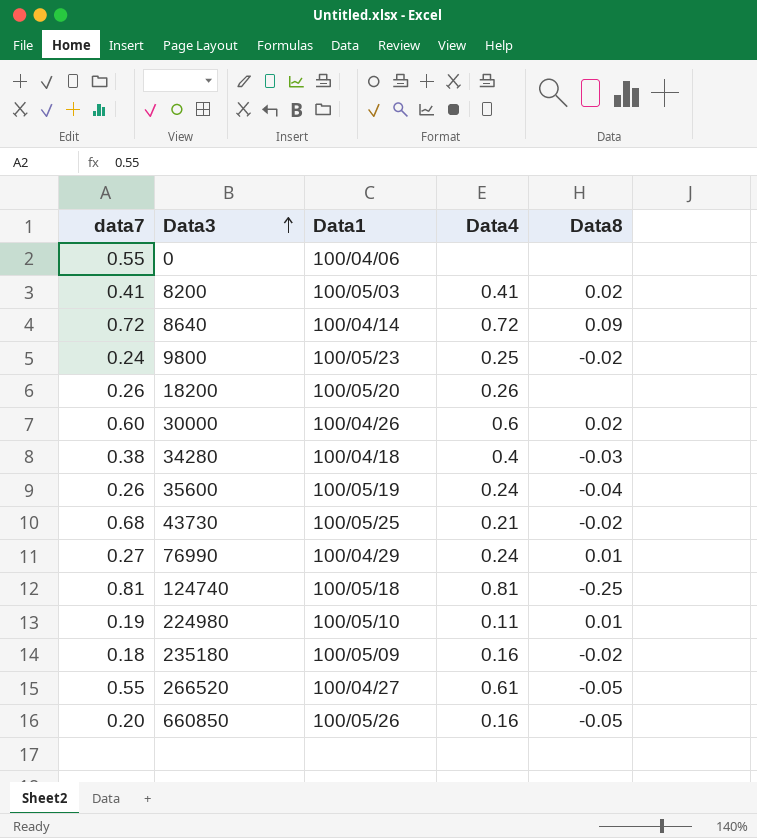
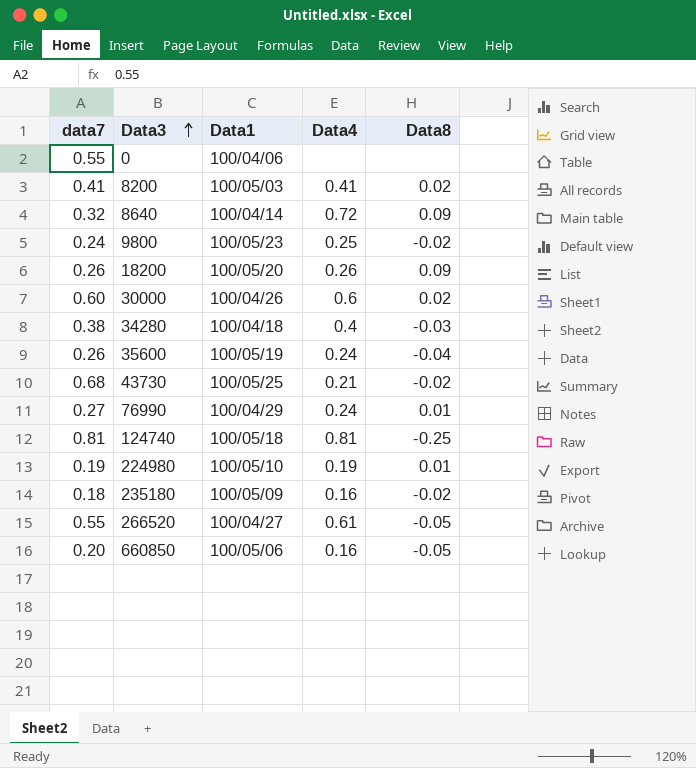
8640 | data7: 0.72 -> 0.32
18200 | Data8: none -> 0.09
224980 | Data4: 0.11 -> 0.19
660850 | Data1: 100/05/26 -> 100/05/06

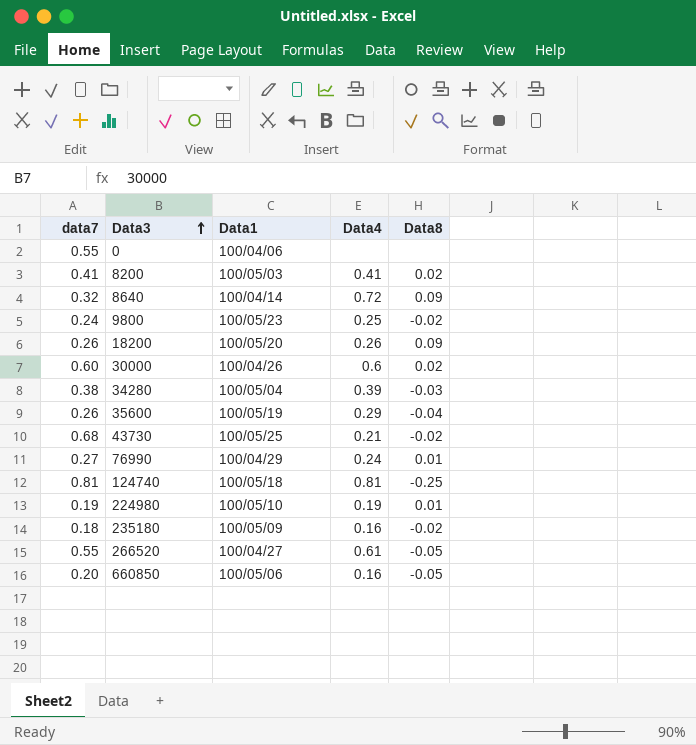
34280 | Data1: 100/04/18 -> 100/05/04
34280 | Data4: 0.4 -> 0.39
35600 | Data4: 0.24 -> 0.29

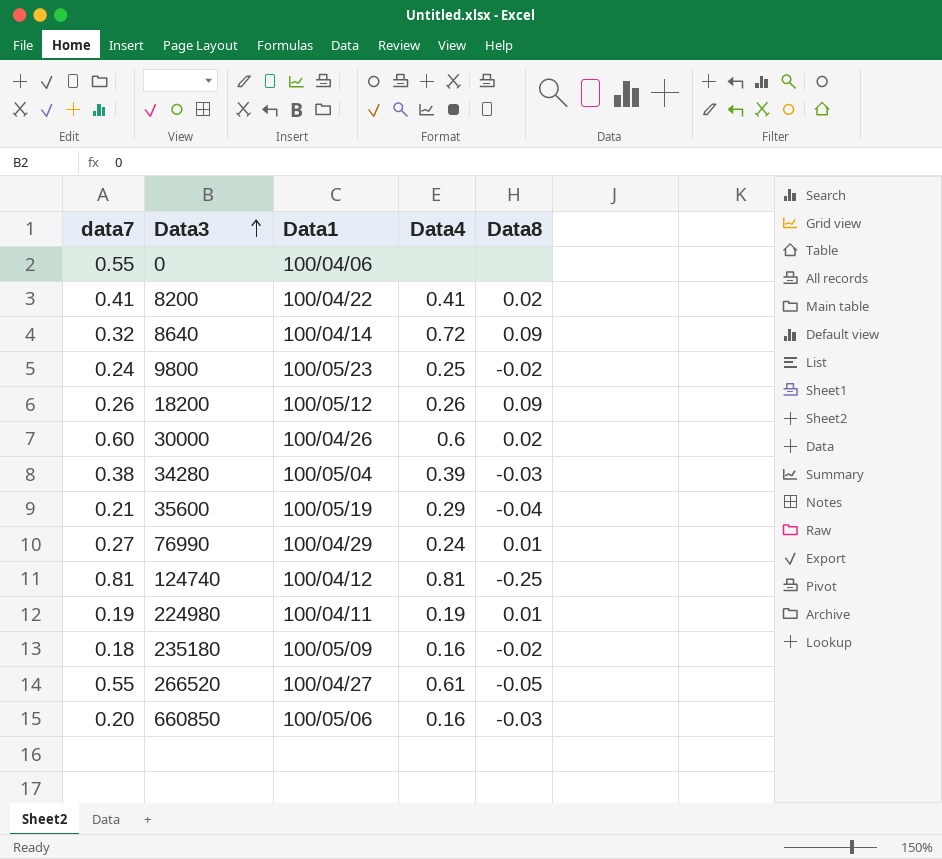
row 43730: 0.68 | 100/05/25 | 0.21 | -0.02 -> none
8200 | Data1: 100/05/03 -> 100/04/22
18200 | Data1: 100/05/20 -> 100/05/12
35600 | data7: 0.26 -> 0.21
124740 | Data1: 100/05/18 -> 100/04/12
224980 | Data1: 100/05/10 -> 100/04/11
660850 | Data8: -0.05 -> -0.03

